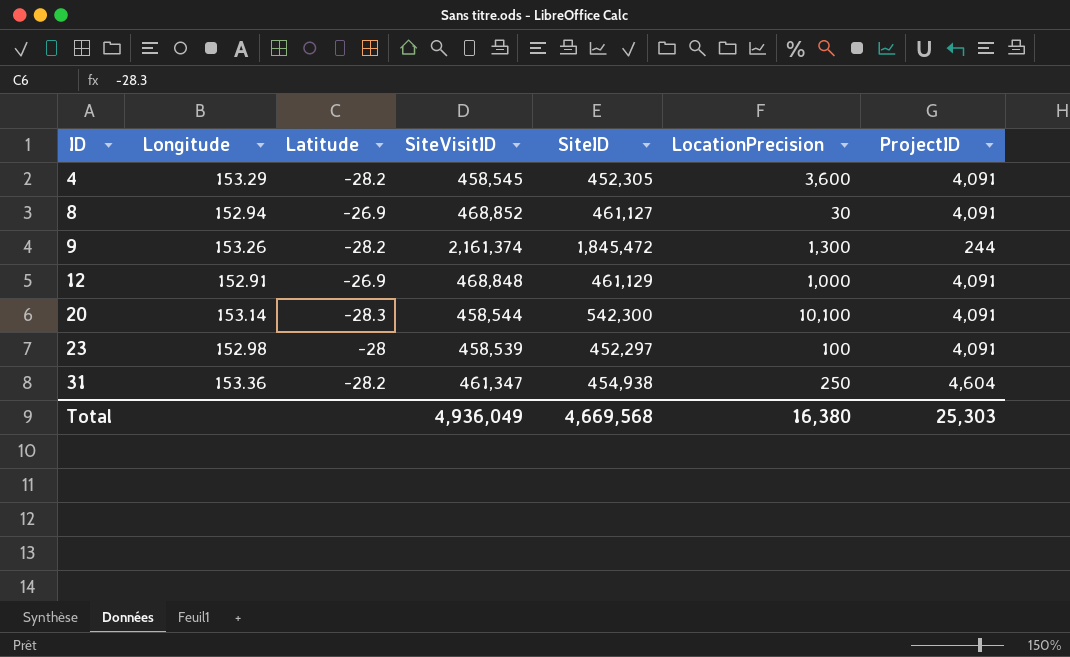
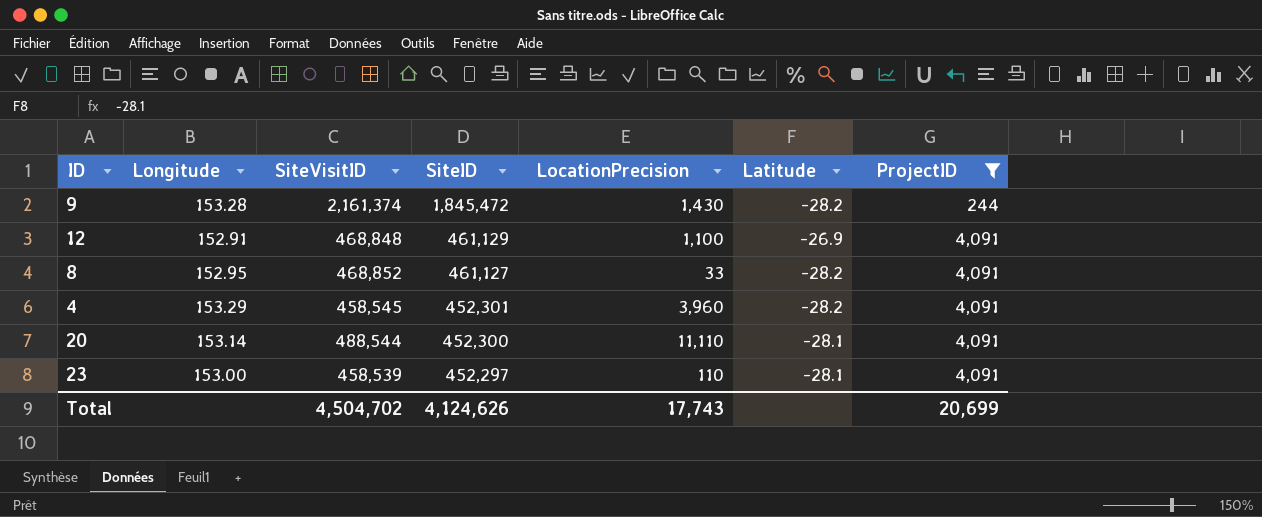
filter: none -> ProjectID != 4,604
row order: ID ascending -> SiteID descending
column Latitude | position: 3 -> 6
9 | Longitude: 153.26 -> 153.28
9 | LocationPrecision: 1,300 -> 1,430
12 | LocationPrecision: 1,000 -> 1,100
8 | Longitude: 152.94 -> 152.95
8 | LocationPrecision: 30 -> 33
8 | Latitude: -26.9 -> -28.2
4 | SiteID: 452,305 -> 452,301
4 | LocationPrecision: 3,600 -> 3,960
20 | SiteVisitID: 458,544 -> 488,544
20 | SiteID: 542,300 -> 452,300
20 | LocationPrecision: 10,100 -> 11,110
20 | Latitude: -28.3 -> -28.1
23 | Longitude: 152.98 -> 153.00
23 | LocationPrecision: 100 -> 110
23 | Latitude: -28 -> -28.1
Total | SiteVisitID: 4,936,049 -> 4,504,702
Total | SiteID: 4,669,568 -> 4,124,626
Total | LocationPrecision: 16,380 -> 17,743
Total | ProjectID: 25,303 -> 20,699

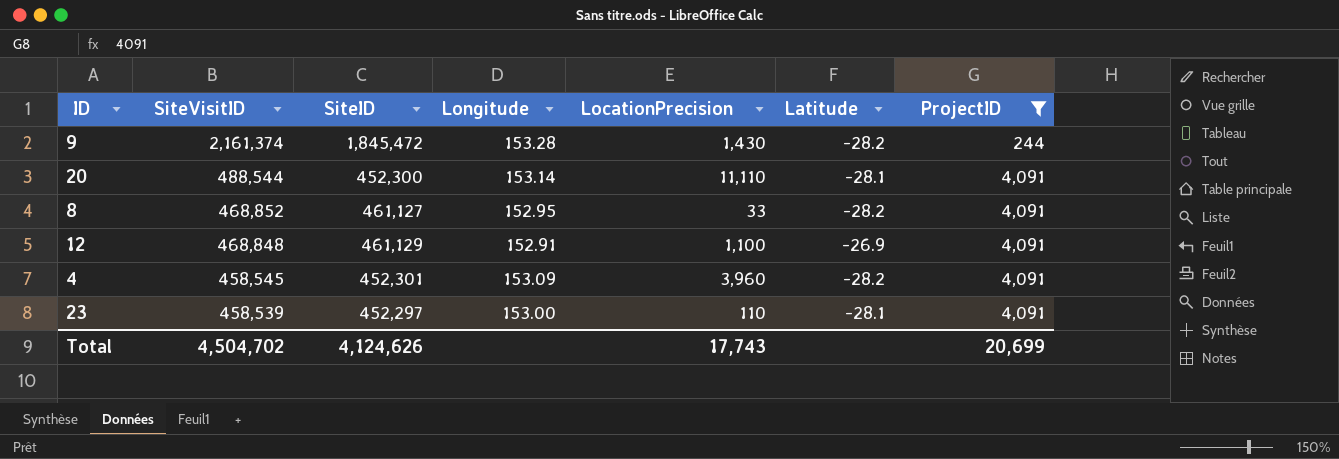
row order: SiteID descending -> SiteVisitID descending
column Longitude | position: 2 -> 4
4 | Longitude: 153.29 -> 153.09

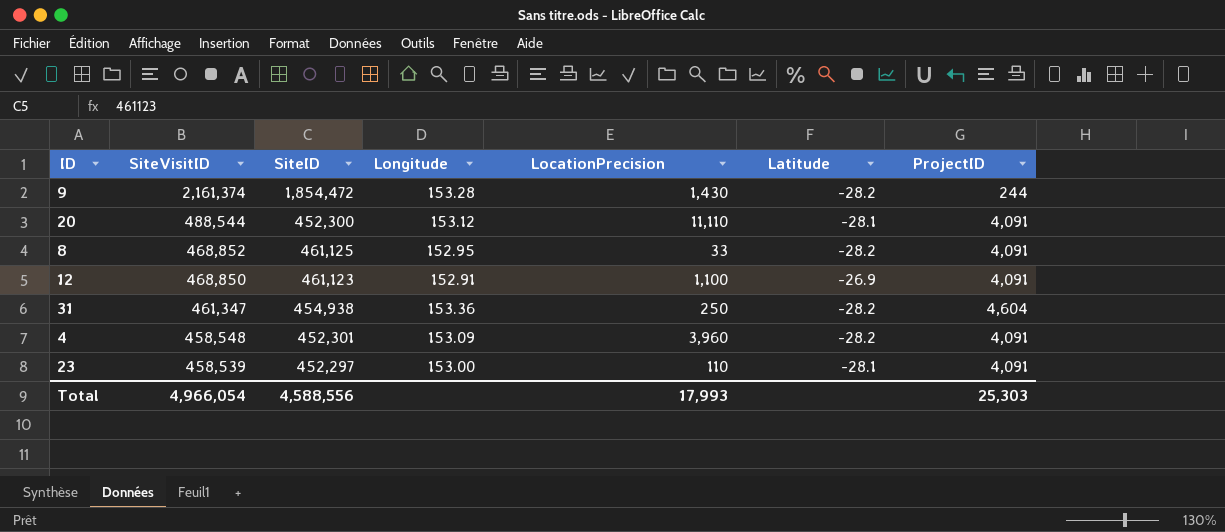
filter: ProjectID != 4,604 -> none
9 | SiteID: 1,845,472 -> 1,854,472
20 | Longitude: 153.14 -> 153.12
8 | SiteID: 461,127 -> 461,125
12 | SiteVisitID: 468,848 -> 468,850
12 | SiteID: 461,129 -> 461,123
4 | SiteVisitID: 458,545 -> 458,548
Total | SiteVisitID: 4,504,702 -> 4,966,054
Total | SiteID: 4,124,626 -> 4,588,556
Total | LocationPrecision: 17,743 -> 17,993
Total | ProjectID: 20,699 -> 25,303

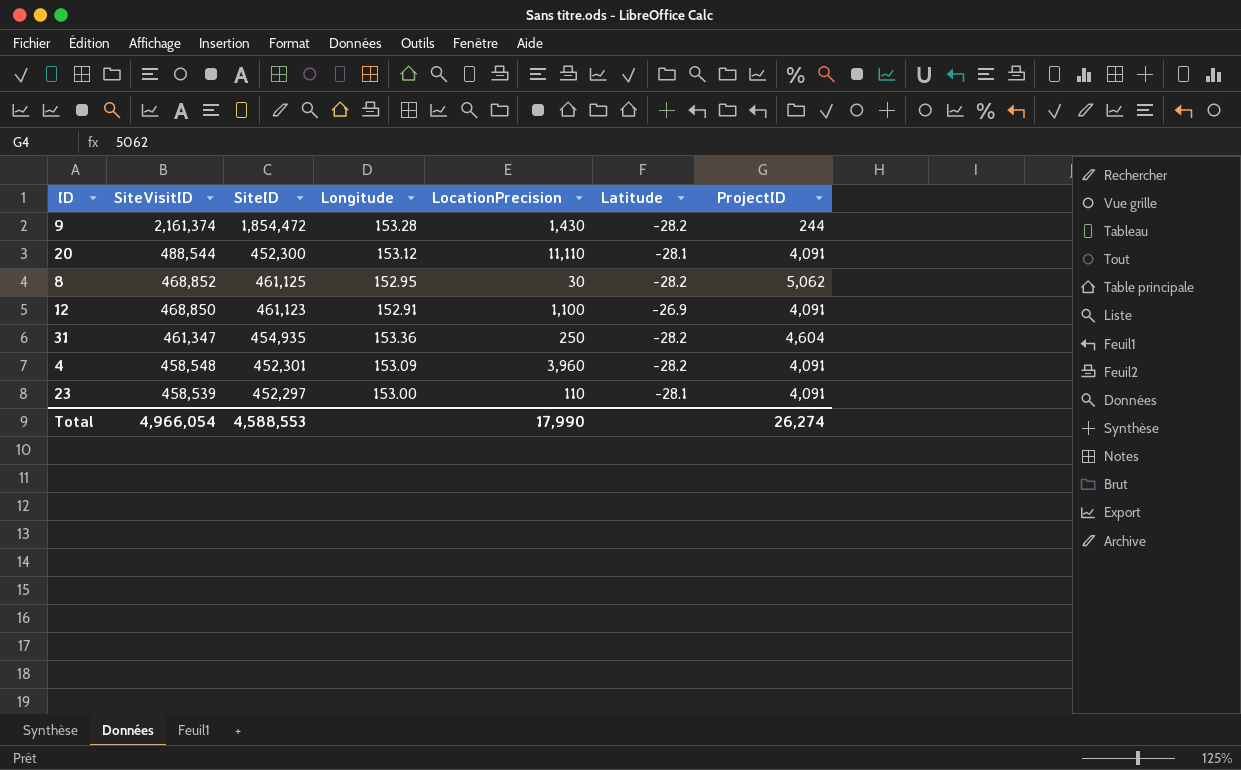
8 | LocationPrecision: 33 -> 30
8 | ProjectID: 4,091 -> 5,062
31 | SiteID: 454,938 -> 454,935
Total | SiteID: 4,588,556 -> 4,588,553
Total | LocationPrecision: 17,993 -> 17,990
Total | ProjectID: 25,303 -> 26,274

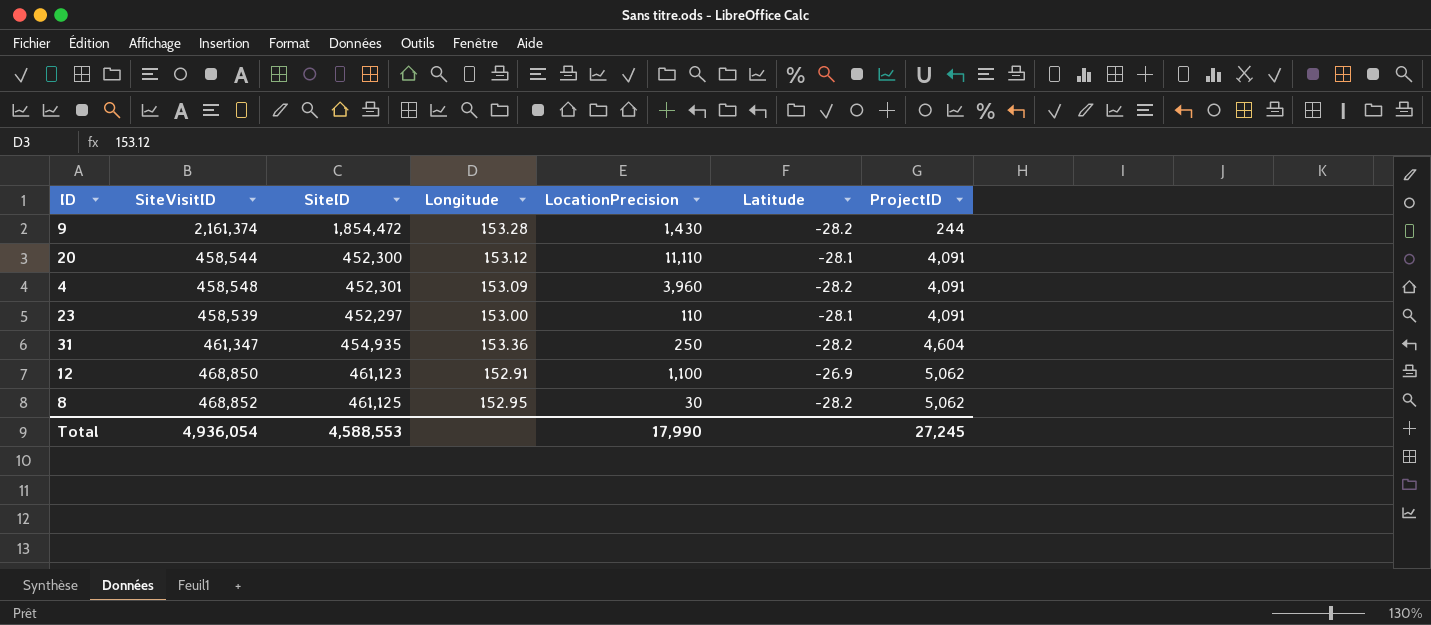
row order: SiteVisitID descending -> ProjectID ascending
20 | SiteVisitID: 488,544 -> 458,544
12 | ProjectID: 4,091 -> 5,062
Total | SiteVisitID: 4,966,054 -> 4,936,054
Total | ProjectID: 26,274 -> 27,245

